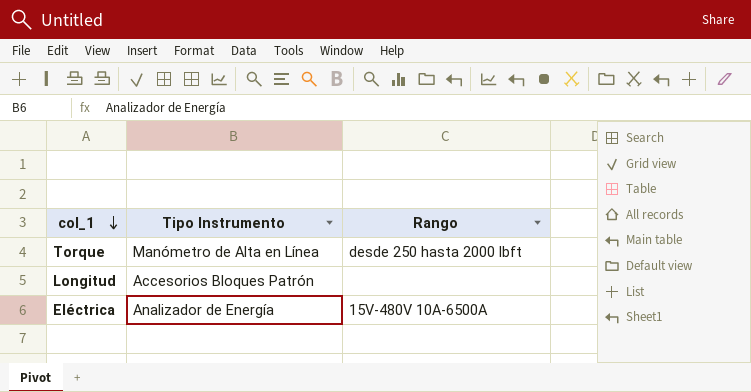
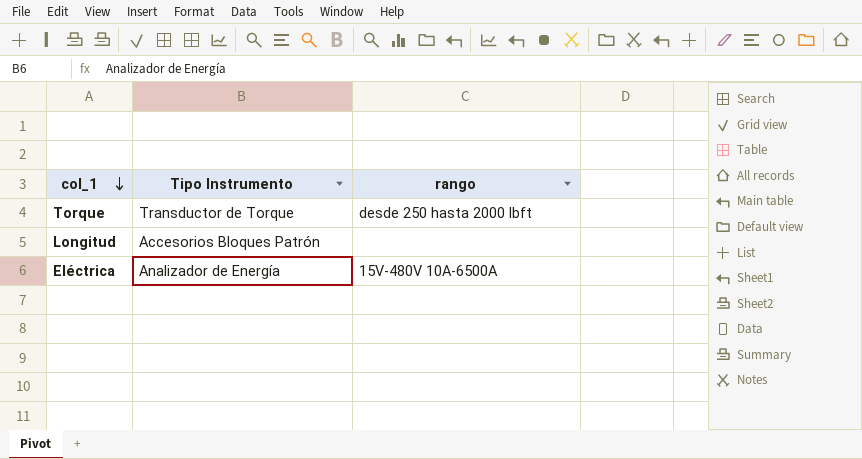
column name: Rango -> rango
Torque | Tipo Instrumento: Manómetro de Alta en Línea -> Transductor de Torque

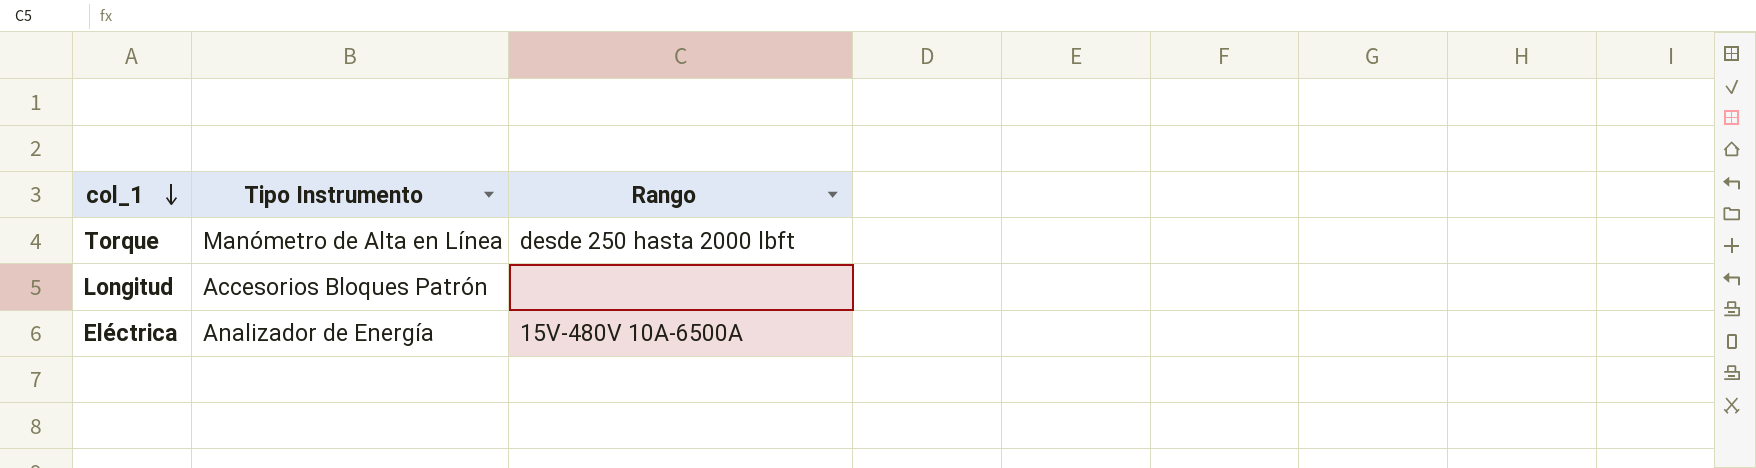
column name: rango -> Rango
Torque | Tipo Instrumento: Transductor de Torque -> Manómetro de Alta en Línea

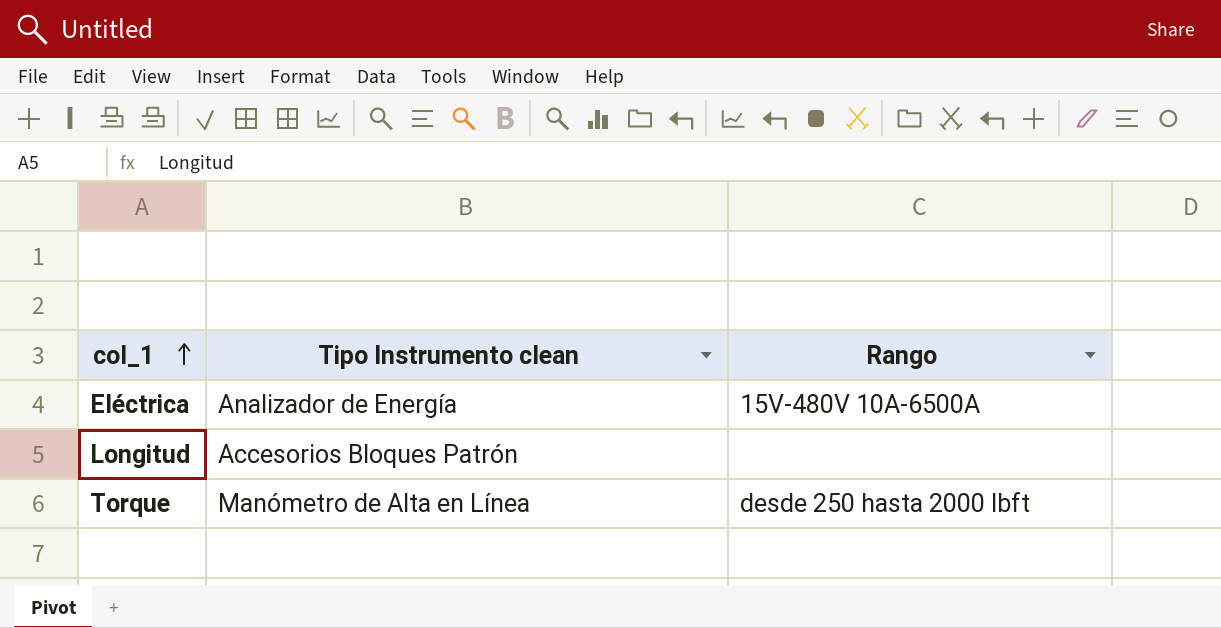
row order: col_1 descending -> col_1 ascending
column name: Tipo Instrumento -> Tipo Instrumento clean

